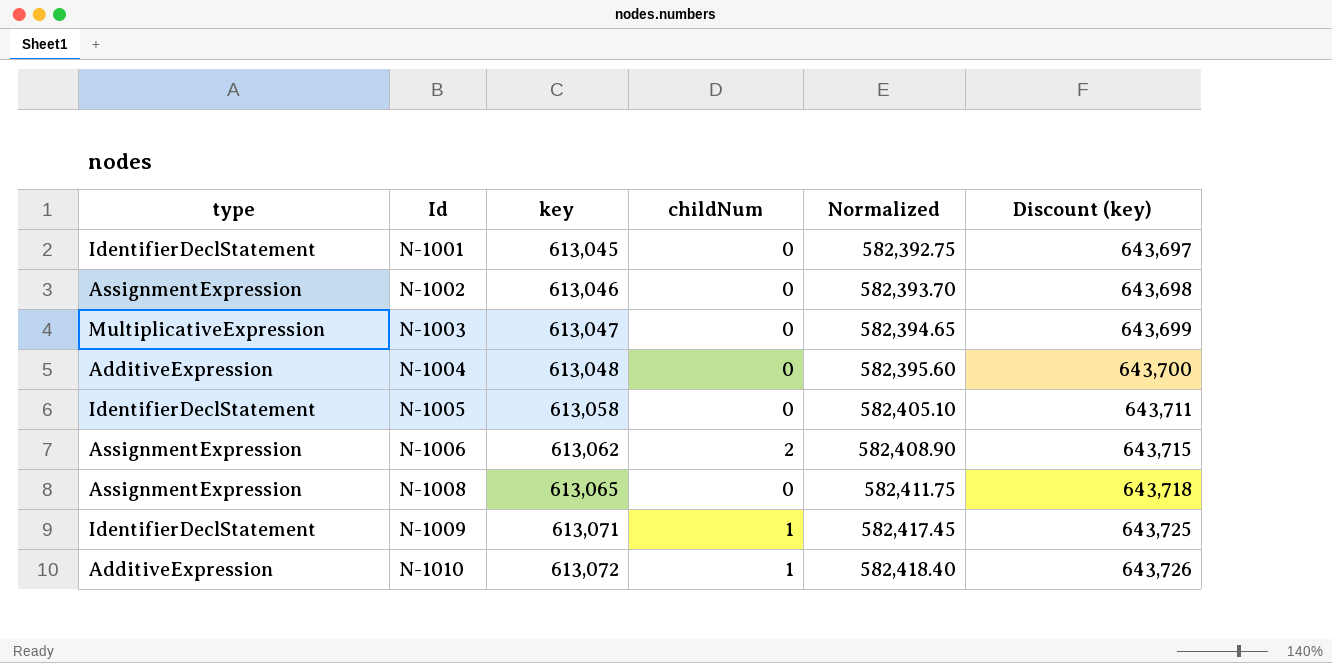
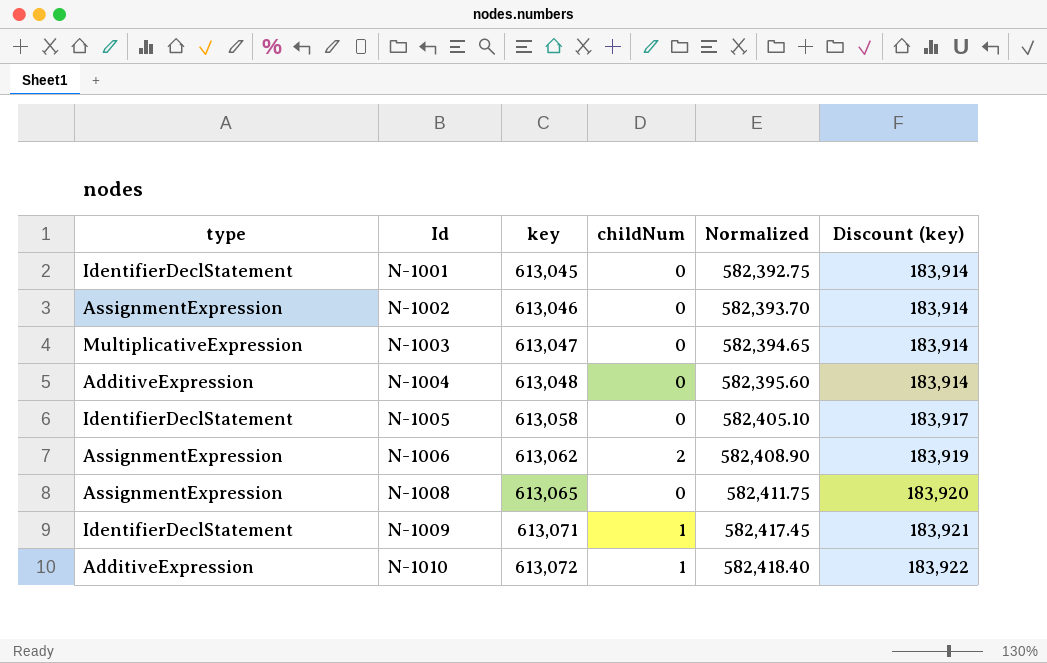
column Discount (key) | formula: [key] * 1.05 -> [key] * 0.3

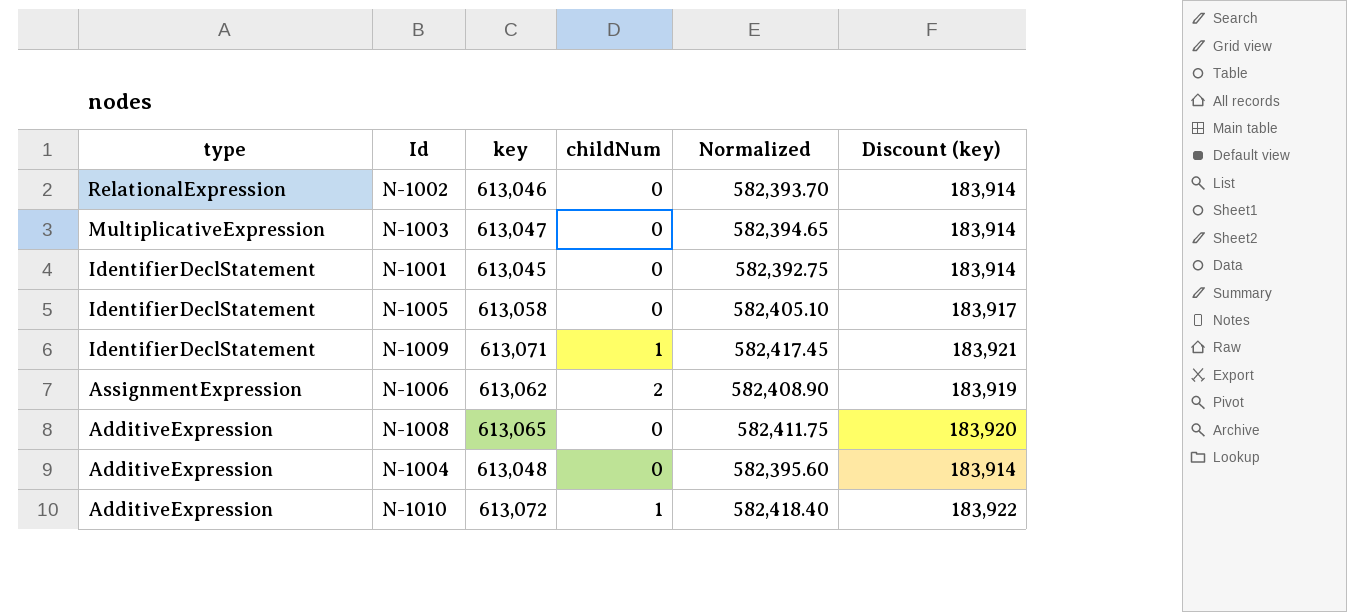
row order: Id ascending -> type descending
N-1002 | type: AssignmentExpression -> RelationalExpression
N-1008 | type: AssignmentExpression -> AdditiveExpression

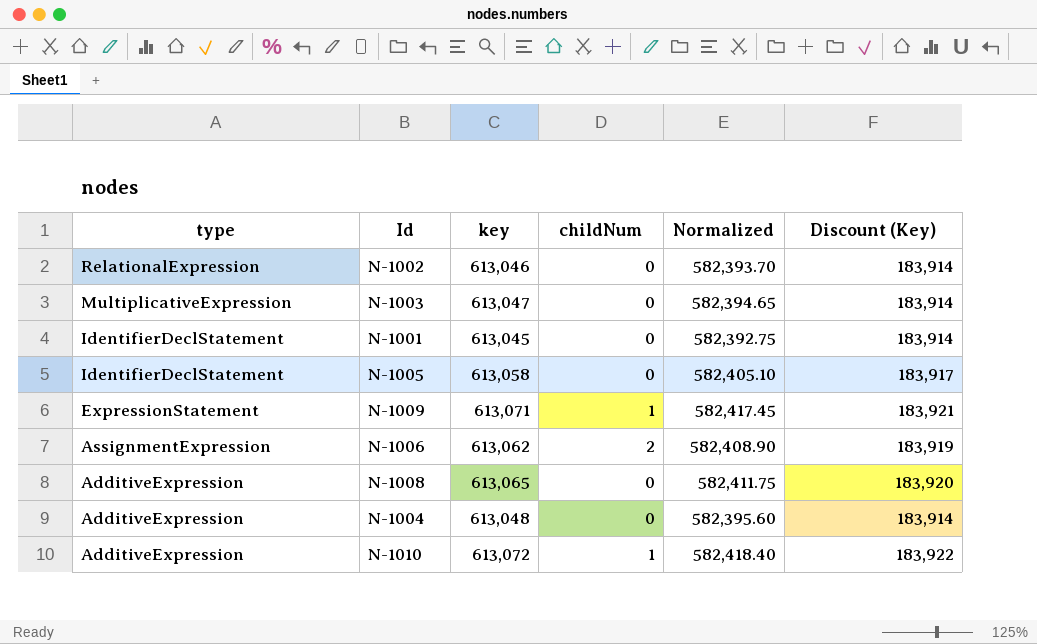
column name: Discount (key) -> Discount (Key)
N-1009 | type: IdentifierDeclStatement -> ExpressionStatement

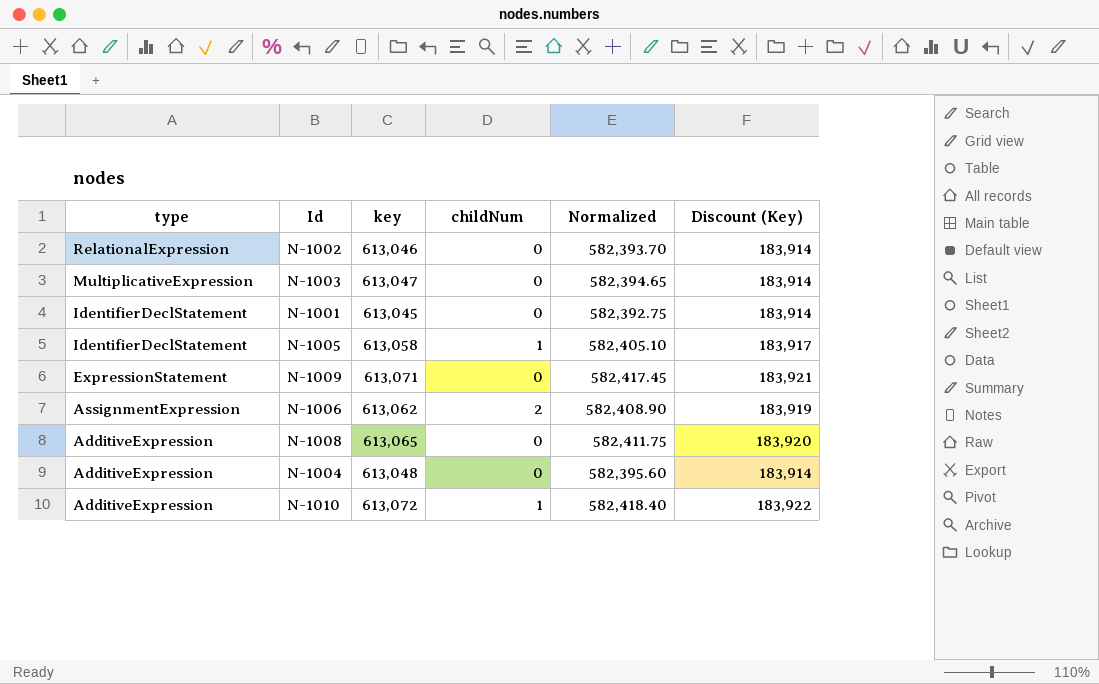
N-1005 | childNum: 0 -> 1
N-1009 | childNum: 1 -> 0

